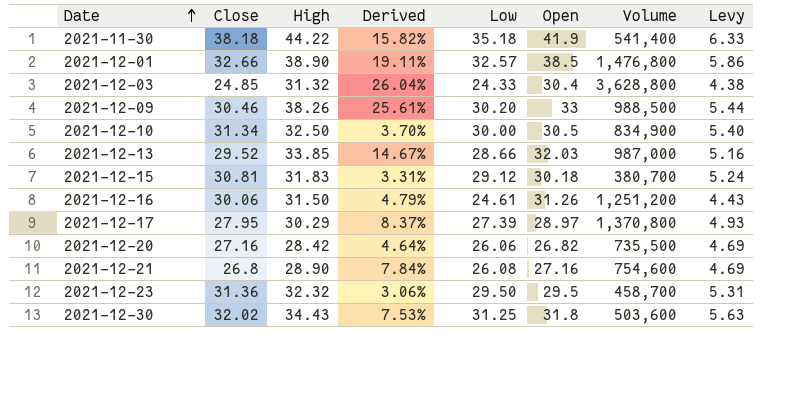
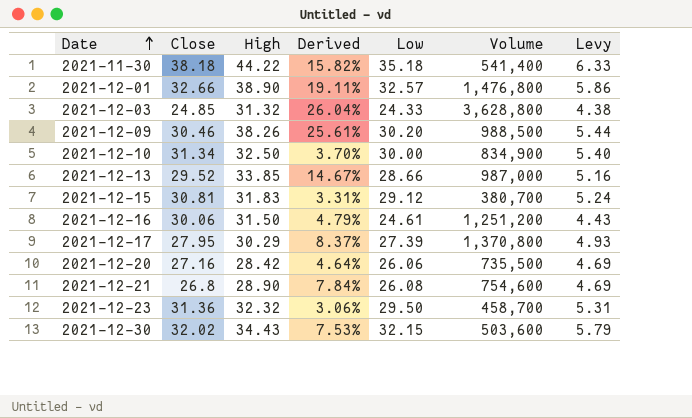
column Open | position: 6 -> none
2021-12-30 | Low: 31.25 -> 32.15
2021-12-30 | Levy: 5.63 -> 5.79

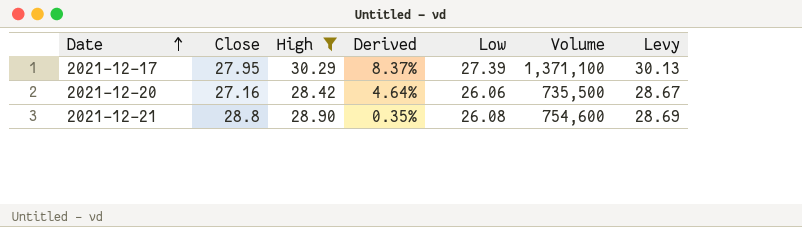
filter: none -> High <= 30.29
column Levy | formula: [Low] * 0.18 -> [Low] * 1.1
2021-12-17 | Volume: 1,370,800 -> 1,371,100
2021-12-21 | Close: 26.8 -> 28.8
2021-12-21 | Derived: 7.84% -> 0.35%

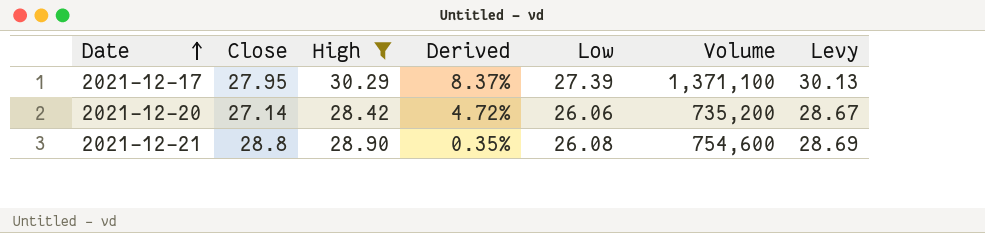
2021-12-20 | Close: 27.16 -> 27.14
2021-12-20 | Derived: 4.64% -> 4.72%
2021-12-20 | Volume: 735,500 -> 735,200

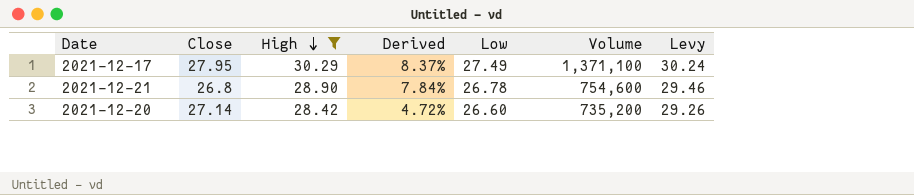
row order: Date ascending -> High descending
2021-12-17 | Low: 27.39 -> 27.49
2021-12-17 | Levy: 30.13 -> 30.24
2021-12-21 | Close: 28.8 -> 26.8
2021-12-21 | Derived: 0.35% -> 7.84%
2021-12-21 | Low: 26.08 -> 26.78
2021-12-21 | Levy: 28.69 -> 29.46
2021-12-20 | Low: 26.06 -> 26.60
2021-12-20 | Levy: 28.67 -> 29.26

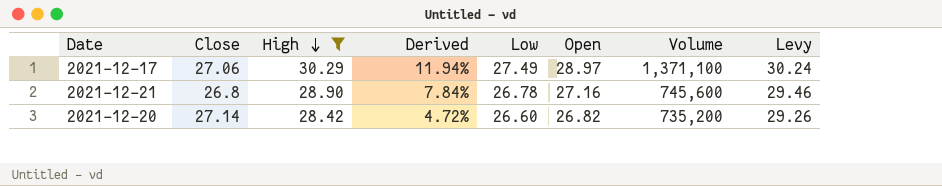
column Open | position: none -> 6
2021-12-17 | Close: 27.95 -> 27.06
2021-12-17 | Derived: 8.37% -> 11.94%
2021-12-21 | Volume: 754,600 -> 745,600

